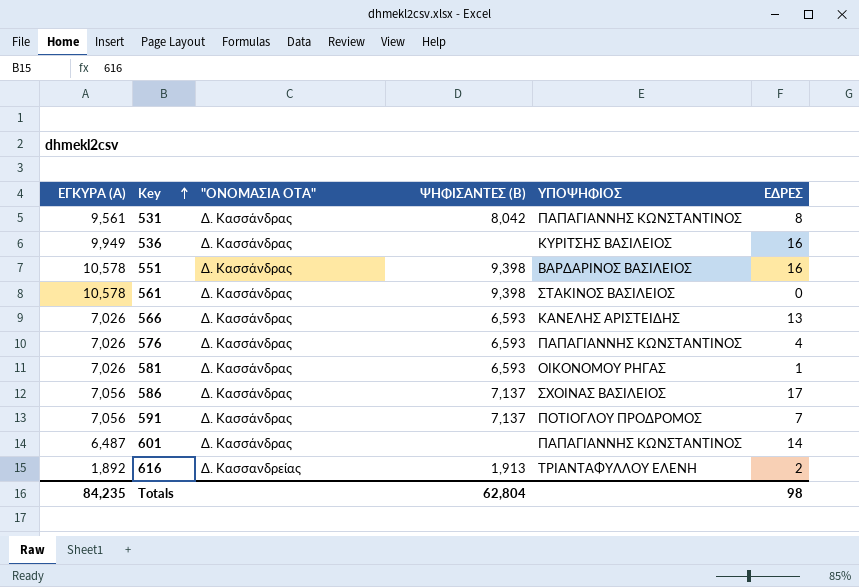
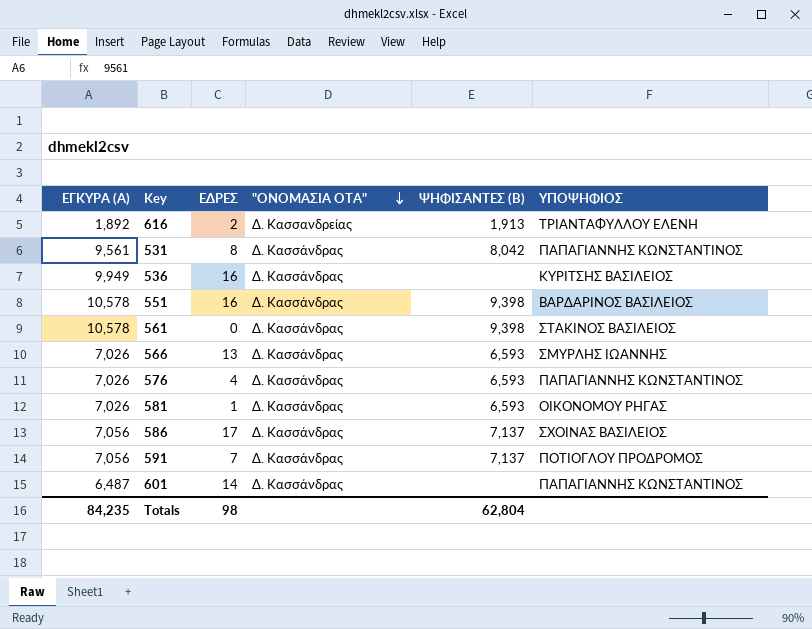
row order: Key ascending -> "ΟΝΟΜΑΣΙΑ ΟΤΑ" descending
column ΕΔΡΕΣ | position: 6 -> 3
566 | ΥΠΟΨΗΦΙΟΣ: ΚΑΝΕΛΗΣ ΑΡΙΣΤΕΙΔΗΣ -> ΣΜΥΡΛΗΣ ΙΩΑΝΝΗΣ

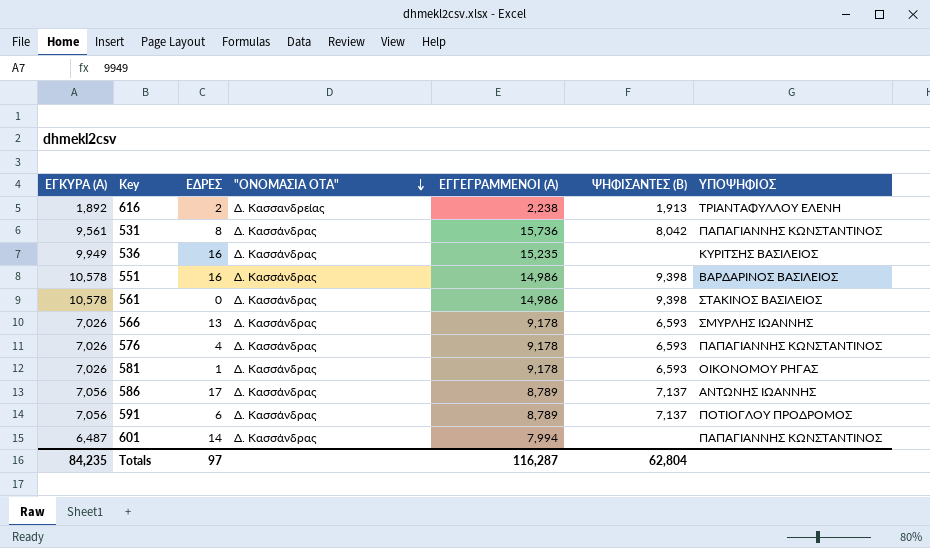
column ΕΓΓΕΓΡΑΜΜΕΝΟΙ (Α) | position: none -> 5
586 | ΥΠΟΨΗΦΙΟΣ: ΣΧΟΙΝΑΣ ΒΑΣΙΛΕΙΟΣ -> ΑΝΤΩΝΗΣ ΙΩΑΝΝΗΣ
591 | ΕΔΡΕΣ: 7 -> 6
Totals | ΕΔΡΕΣ: 98 -> 97

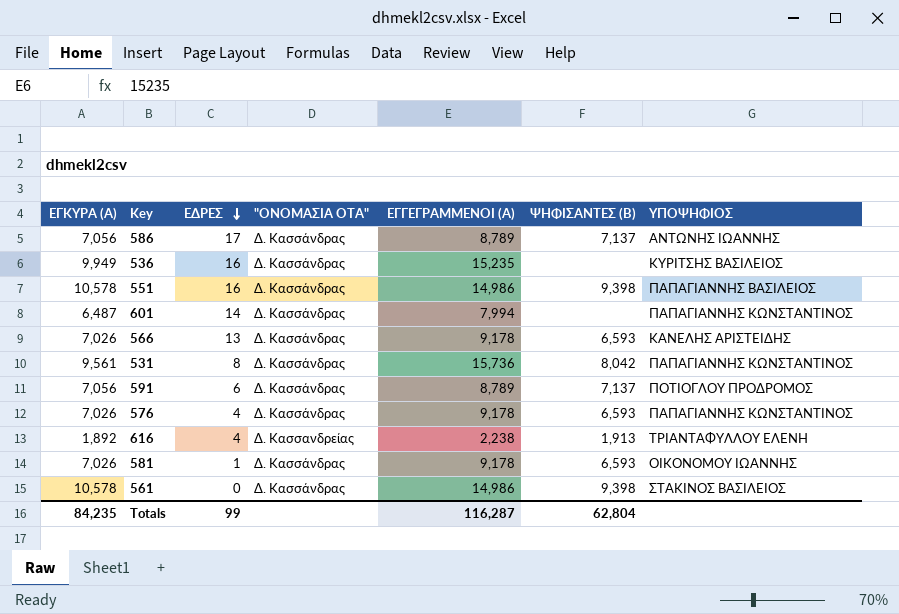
row order: "ΟΝΟΜΑΣΙΑ ΟΤΑ" descending -> ΕΔΡΕΣ descending
551 | ΥΠΟΨΗΦΙΟΣ: ΒΑΡΔΑΡΙΝΟΣ ΒΑΣΙΛΕΙΟΣ -> ΠΑΠΑΓΙΑΝΝΗΣ ΒΑΣΙΛΕΙΟΣ
566 | ΥΠΟΨΗΦΙΟΣ: ΣΜΥΡΛΗΣ ΙΩΑΝΝΗΣ -> ΚΑΝΕΛΗΣ ΑΡΙΣΤΕΙΔΗΣ
616 | ΕΔΡΕΣ: 2 -> 4
581 | ΥΠΟΨΗΦΙΟΣ: ΟΙΚΟΝΟΜΟΥ ΡΗΓΑΣ -> ΟΙΚΟΝΟΜΟΥ ΙΩΑΝΝΗΣ
Totals | ΕΔΡΕΣ: 97 -> 99

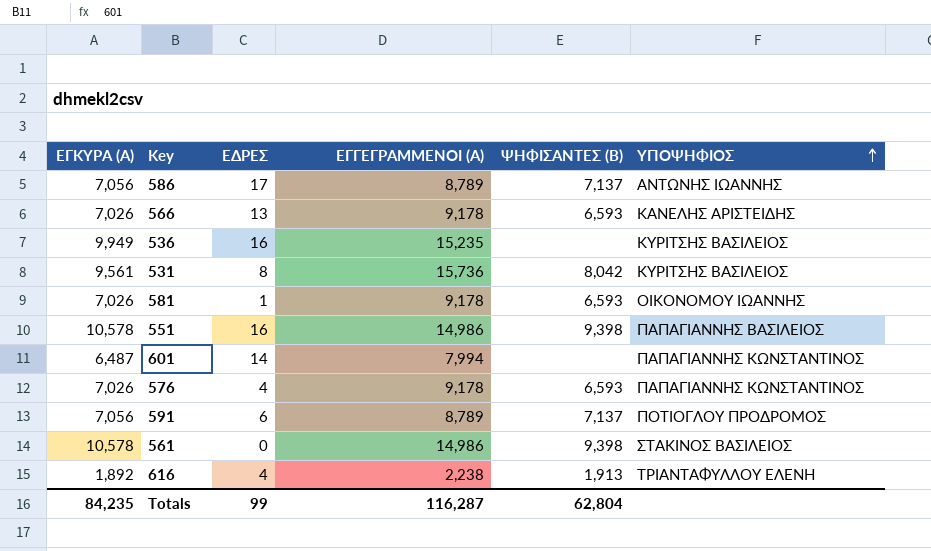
row order: ΕΔΡΕΣ descending -> ΥΠΟΨΗΦΙΟΣ ascending
column "ΟΝΟΜΑΣΙΑ ΟΤΑ" | position: 4 -> none
531 | ΥΠΟΨΗΦΙΟΣ: ΠΑΠΑΓΙΑΝΝΗΣ ΚΩΝΣΤΑΝΤΙΝΟΣ -> ΚΥΡΙΤΣΗΣ ΒΑΣΙΛΕΙΟΣ

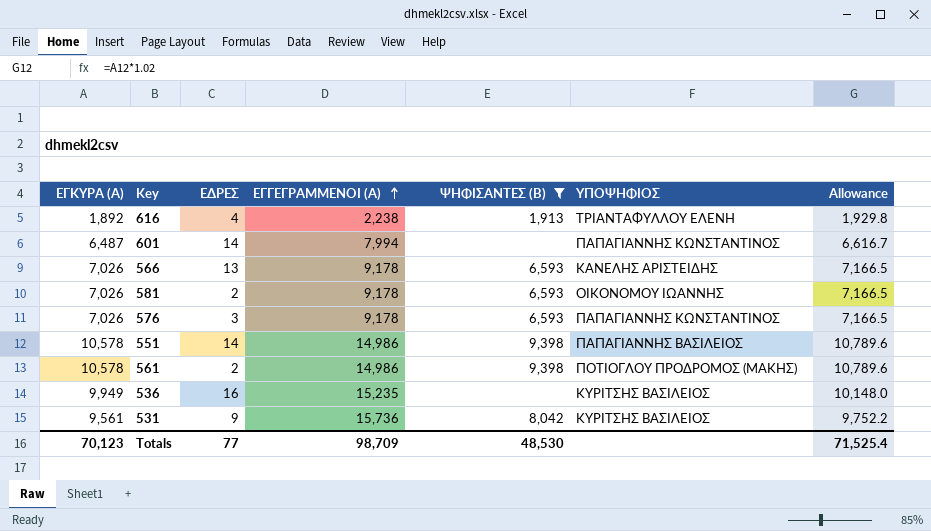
filter: none -> ΨΗΦΙΣΑΝΤΕΣ (Β) != 7,137
row order: ΥΠΟΨΗΦΙΟΣ ascending -> ΕΓΓΕΓΡΑΜΜΕΝΟΙ (Α) ascending
column Allowance | formula: none -> [ΕΓΚΥΡΑ (Α)] * 1.02
581 | ΕΔΡΕΣ: 1 -> 2
576 | ΕΔΡΕΣ: 4 -> 3
551 | ΕΔΡΕΣ: 16 -> 14
561 | ΕΔΡΕΣ: 0 -> 2
561 | ΥΠΟΨΗΦΙΟΣ: ΣΤΑΚΙΝΟΣ ΒΑΣΙΛΕΙΟΣ -> ΠΟΤΙΟΓΛΟΥ ΠΡΟΔΡΟΜΟΣ (ΜΑΚΗΣ)
531 | ΕΔΡΕΣ: 8 -> 9
Totals | ΕΓΚΥΡΑ (Α): 84,235 -> 70,123
Totals | ΕΔΡΕΣ: 99 -> 77
Totals | ΕΓΓΕΓΡΑΜΜΕΝΟΙ (Α): 116,287 -> 98,709
Totals | ΨΗΦΙΣΑΝΤΕΣ (Β): 62,804 -> 48,530

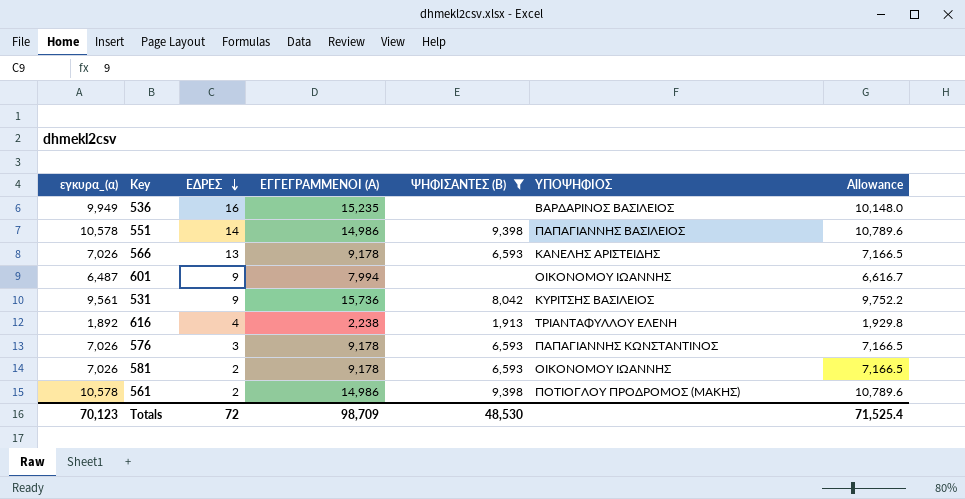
row order: ΕΓΓΕΓΡΑΜΜΕΝΟΙ (Α) ascending -> ΕΔΡΕΣ descending
column name: ΕΓΚΥΡΑ (Α) -> εγκυρα_(α)
536 | ΥΠΟΨΗΦΙΟΣ: ΚΥΡΙΤΣΗΣ ΒΑΣΙΛΕΙΟΣ -> ΒΑΡΔΑΡΙΝΟΣ ΒΑΣΙΛΕΙΟΣ
601 | ΕΔΡΕΣ: 14 -> 9
601 | ΥΠΟΨΗΦΙΟΣ: ΠΑΠΑΓΙΑΝΝΗΣ ΚΩΝΣΤΑΝΤΙΝΟΣ -> ΟΙΚΟΝΟΜΟΥ ΙΩΑΝΝΗΣ
Totals | ΕΔΡΕΣ: 77 -> 72

